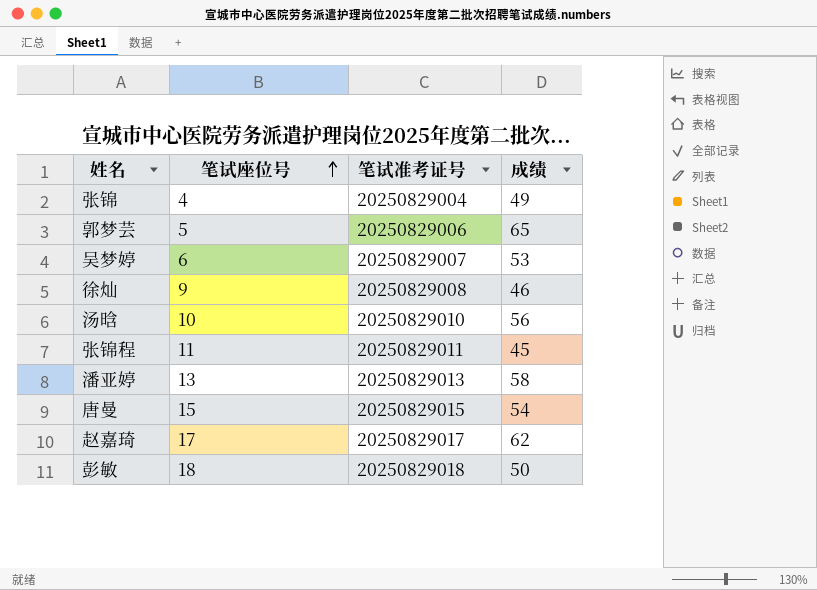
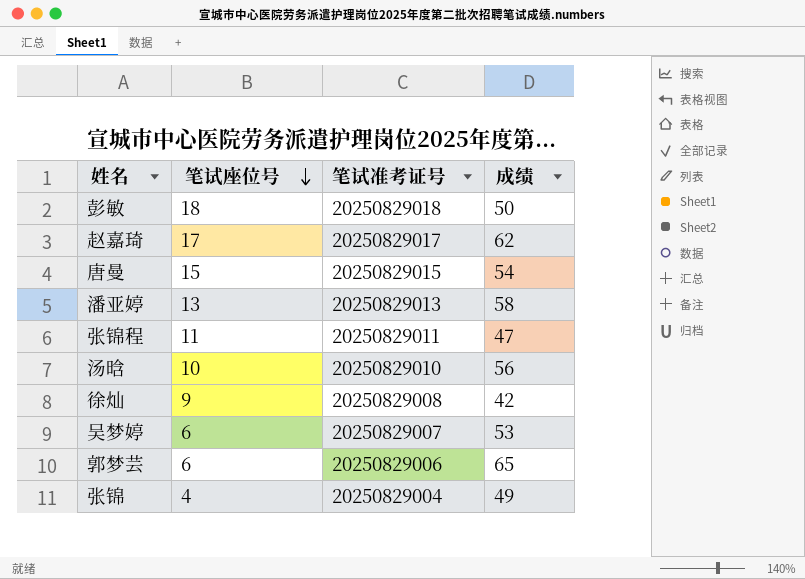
row order: 笔试座位号 ascending -> 笔试座位号 descending
张锦程 | 成绩: 45 -> 47
徐灿 | 成绩: 46 -> 42
郭梦芸 | 笔试座位号: 5 -> 6

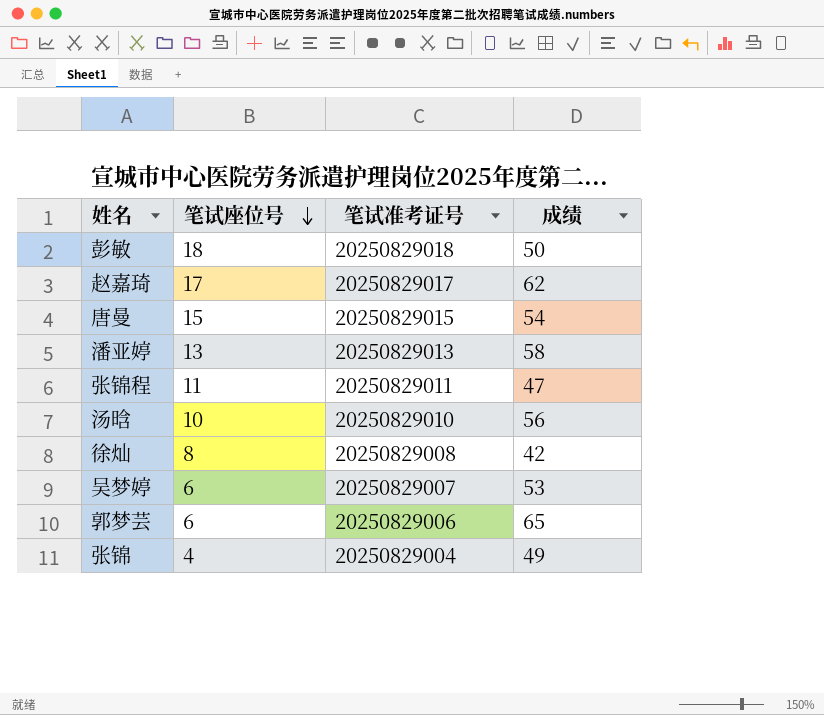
徐灿 | 笔试座位号: 9 -> 8

